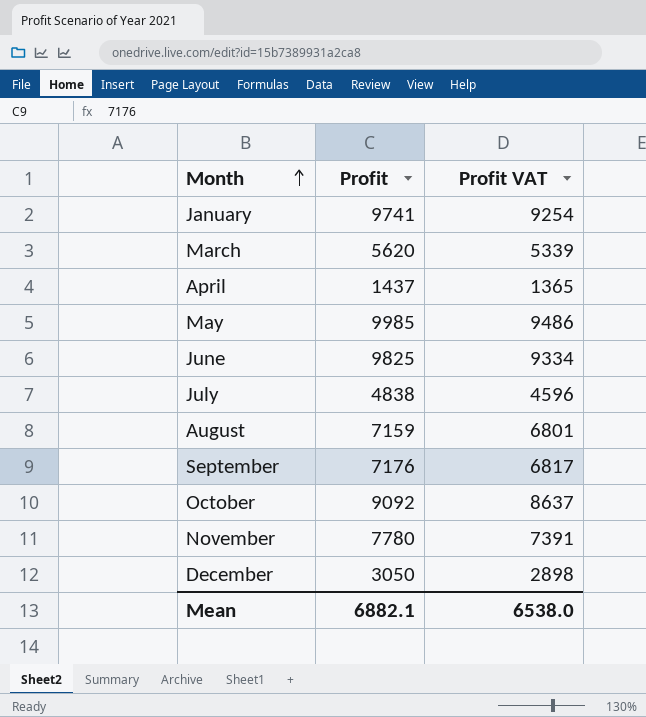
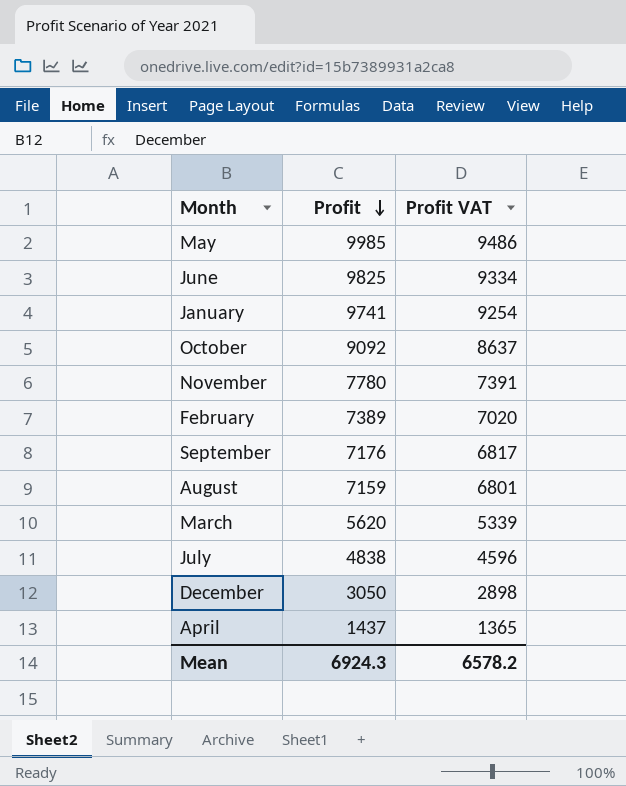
row order: Month ascending -> Profit descending
row February: none -> 7389 | 7020
Mean | Profit: 6882.1 -> 6924.3
Mean | Profit VAT: 6538.0 -> 6578.2

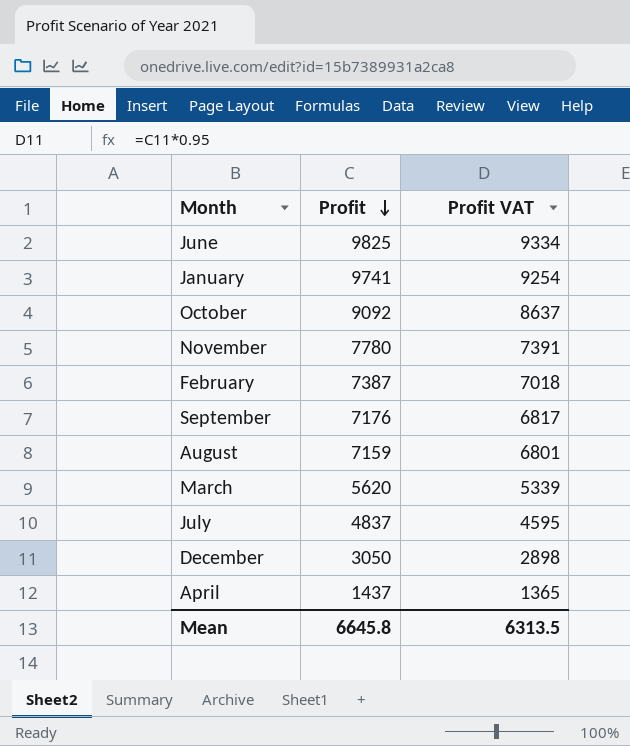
row May: 9985 | 9486 -> none
February | Profit: 7389 -> 7387
February | Profit VAT: 7020 -> 7018
July | Profit: 4838 -> 4837
July | Profit VAT: 4596 -> 4595
Mean | Profit: 6924.3 -> 6645.8
Mean | Profit VAT: 6578.2 -> 6313.5

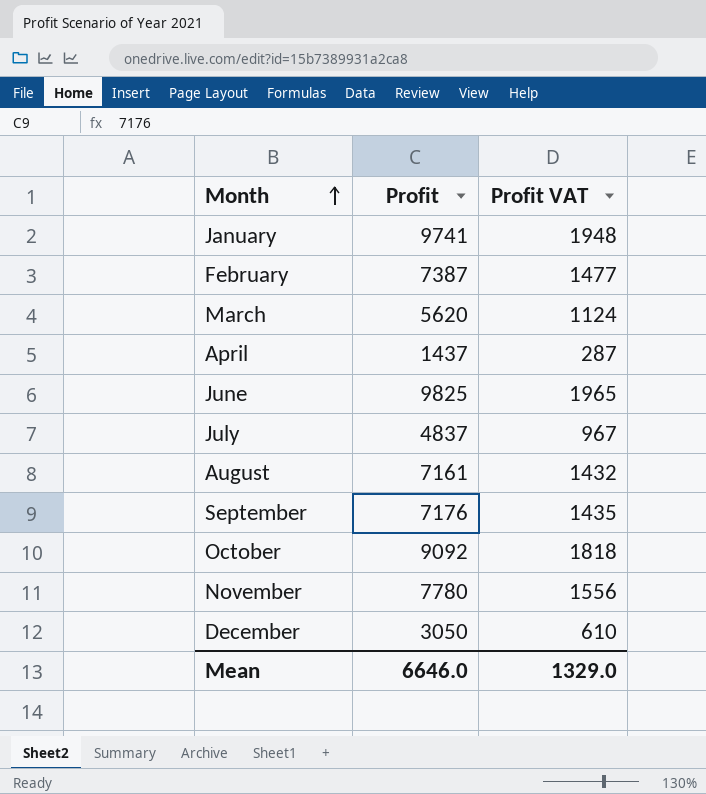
row order: Profit descending -> Month ascending
column Profit VAT | formula: [Profit] * 0.95 -> [Profit] * 0.2
August | Profit: 7159 -> 7161
Mean | Profit: 6645.8 -> 6646.0
Mean | Profit VAT: 6313.5 -> 1329.0

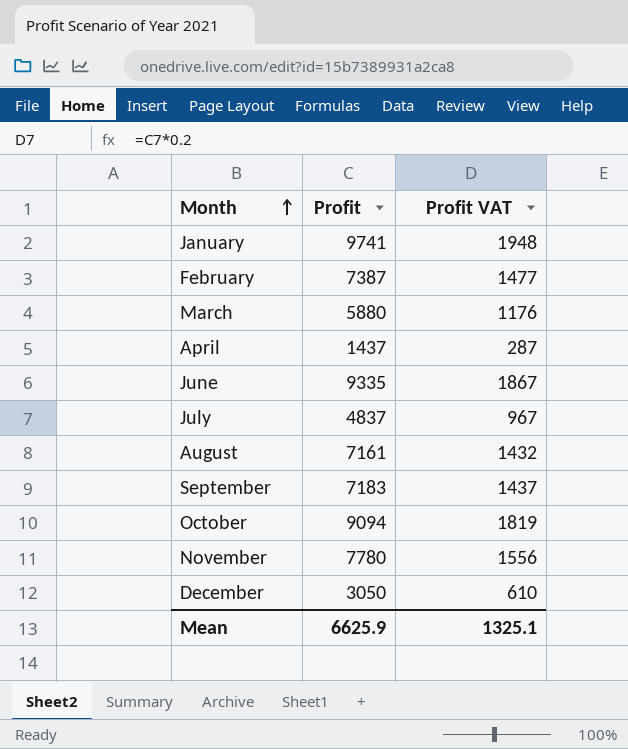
March | Profit: 5620 -> 5880
March | Profit VAT: 1124 -> 1176
June | Profit: 9825 -> 9335
June | Profit VAT: 1965 -> 1867
September | Profit: 7176 -> 7183
September | Profit VAT: 1435 -> 1437
October | Profit: 9092 -> 9094
October | Profit VAT: 1818 -> 1819
Mean | Profit: 6646.0 -> 6625.9
Mean | Profit VAT: 1329.0 -> 1325.1

